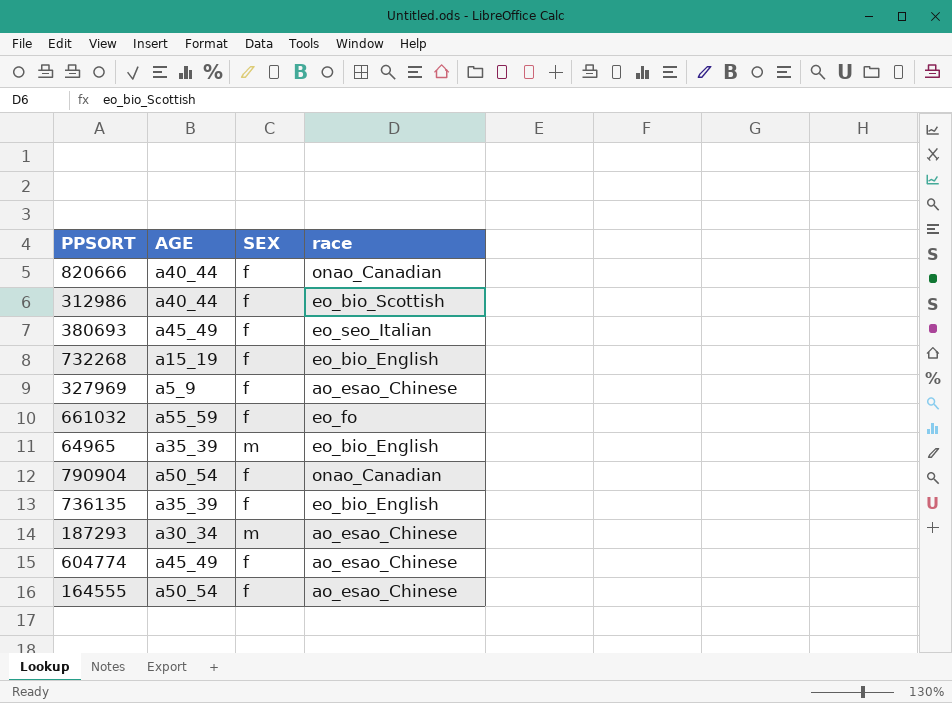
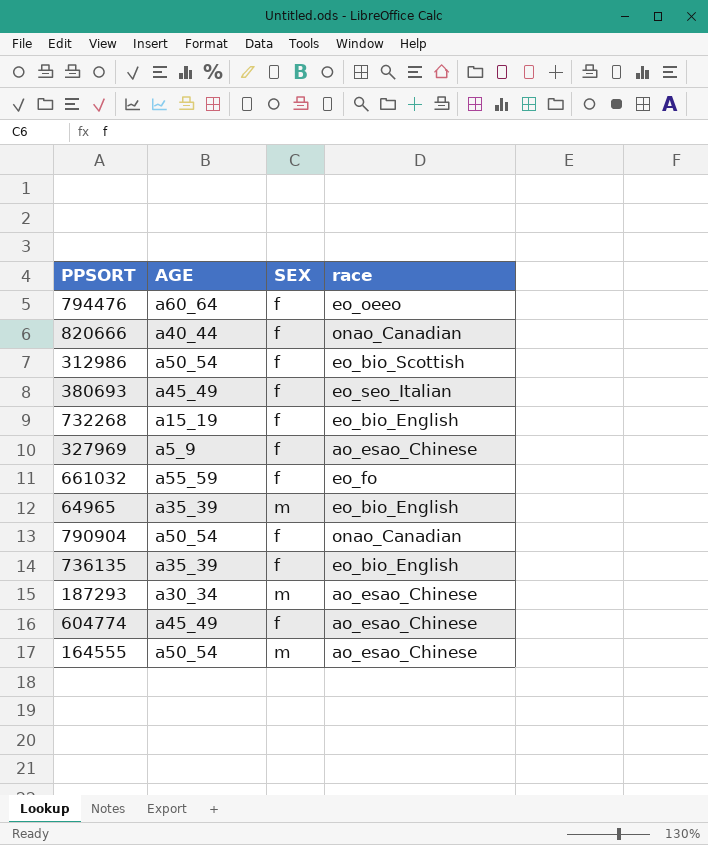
row 794476: none -> a60_64 | f | eo_oeeo
312986 | AGE: a40_44 -> a50_54
164555 | SEX: f -> m

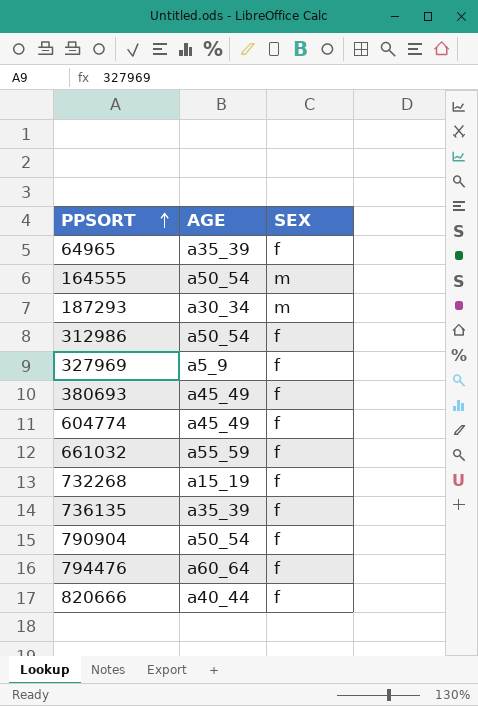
row order: none -> PPSORT ascending
column race | position: 4 -> none
64965 | SEX: m -> f

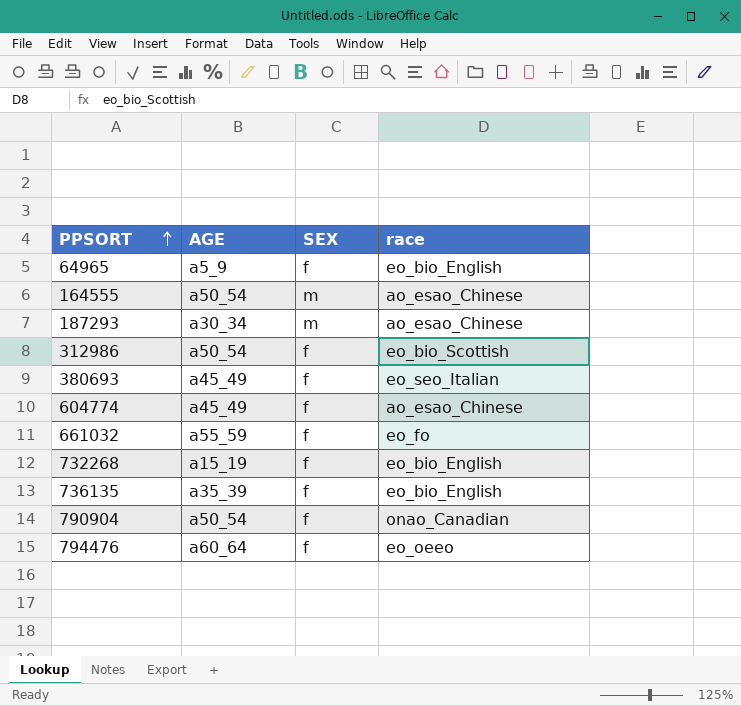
column race | position: none -> 4
row 327969: a5_9 | f -> none
row 820666: a40_44 | f -> none
64965 | AGE: a35_39 -> a5_9

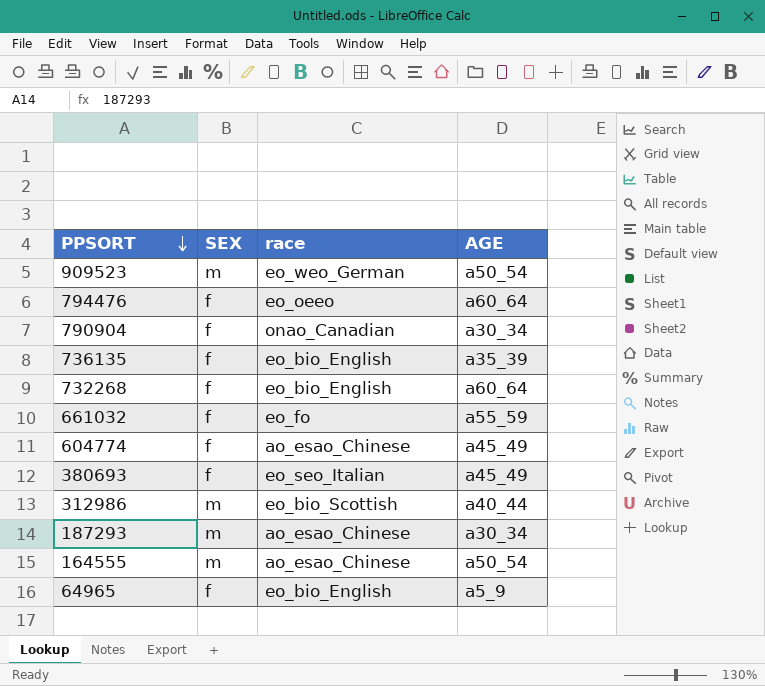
row order: PPSORT ascending -> PPSORT descending
column AGE | position: 2 -> 4
row 909523: none -> m | eo_weo_German | a50_54
790904 | AGE: a50_54 -> a30_34
732268 | AGE: a15_19 -> a60_64
312986 | SEX: f -> m
312986 | AGE: a50_54 -> a40_44

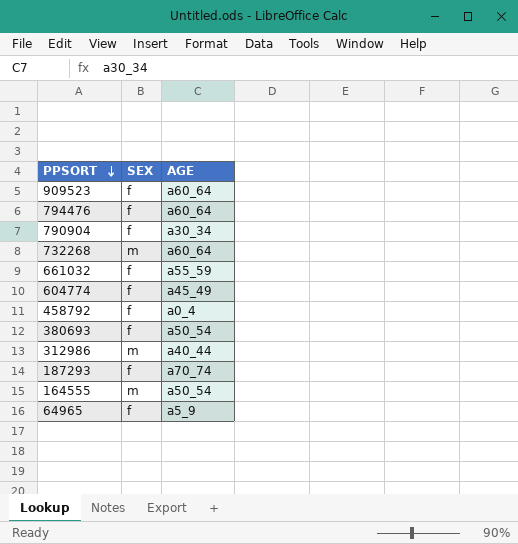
column race | position: 3 -> none
row 736135: f | eo_bio_English | a35_39 -> none
909523 | SEX: m -> f
909523 | AGE: a50_54 -> a60_64
732268 | SEX: f -> m
row 458792: none -> f | a0_4
380693 | AGE: a45_49 -> a50_54
187293 | SEX: m -> f
187293 | AGE: a30_34 -> a70_74

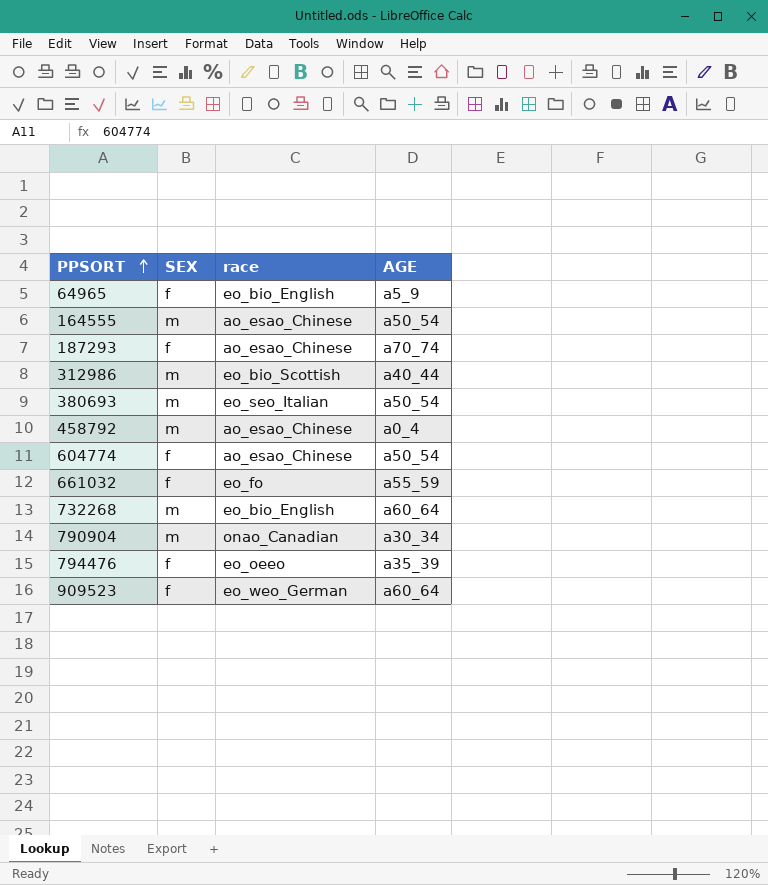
row order: PPSORT descending -> PPSORT ascending
column race | position: none -> 3
380693 | SEX: f -> m
458792 | SEX: f -> m
604774 | AGE: a45_49 -> a50_54
790904 | SEX: f -> m
794476 | AGE: a60_64 -> a35_39

